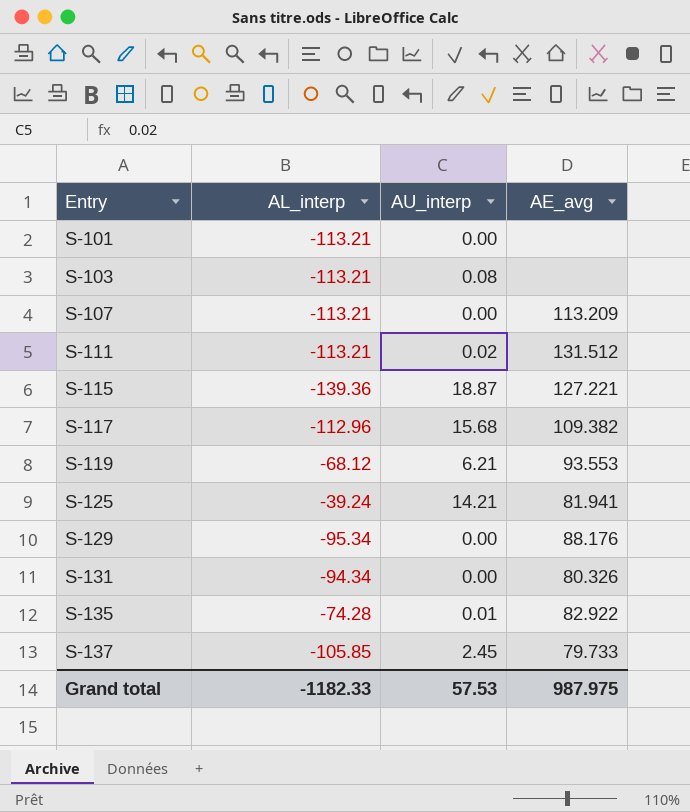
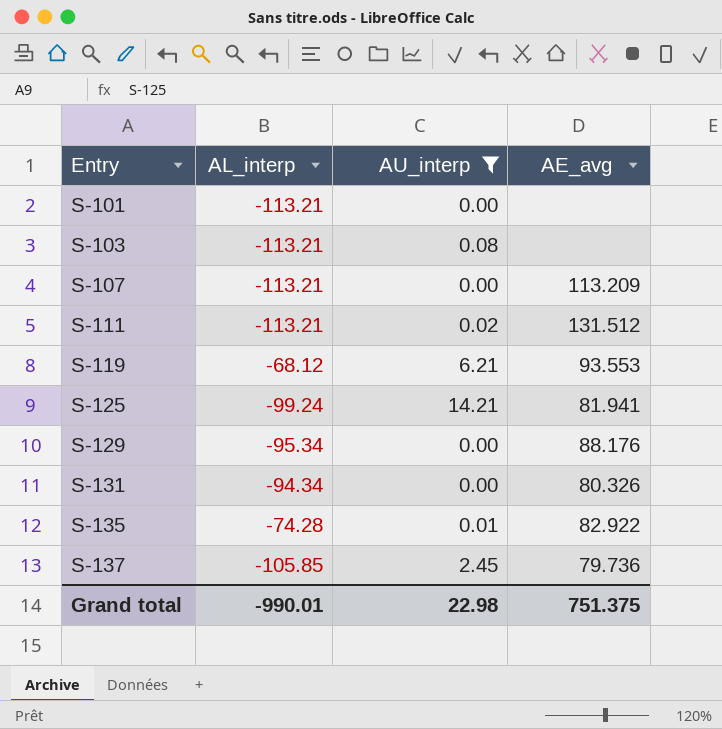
filter: none -> AU_interp <= 14.21
S-125 | AL_interp: -39.24 -> -99.24
S-137 | AE_avg: 79.733 -> 79.736
Grand total | AL_interp: -1182.33 -> -990.01
Grand total | AU_interp: 57.53 -> 22.98
Grand total | AE_avg: 987.975 -> 751.375

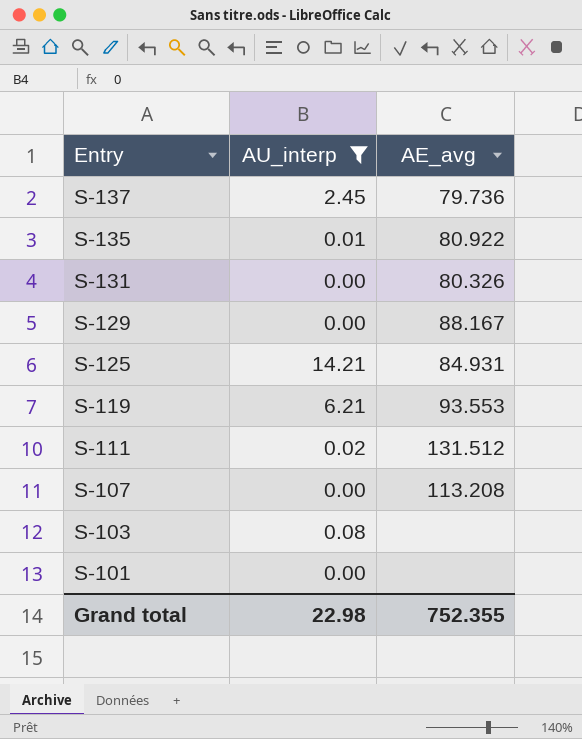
row order: Entry ascending -> Entry descending
column AL_interp | position: 2 -> none
S-135 | AE_avg: 82.922 -> 80.922
S-129 | AE_avg: 88.176 -> 88.167
S-125 | AE_avg: 81.941 -> 84.931
S-107 | AE_avg: 113.209 -> 113.208
Grand total | AE_avg: 751.375 -> 752.355

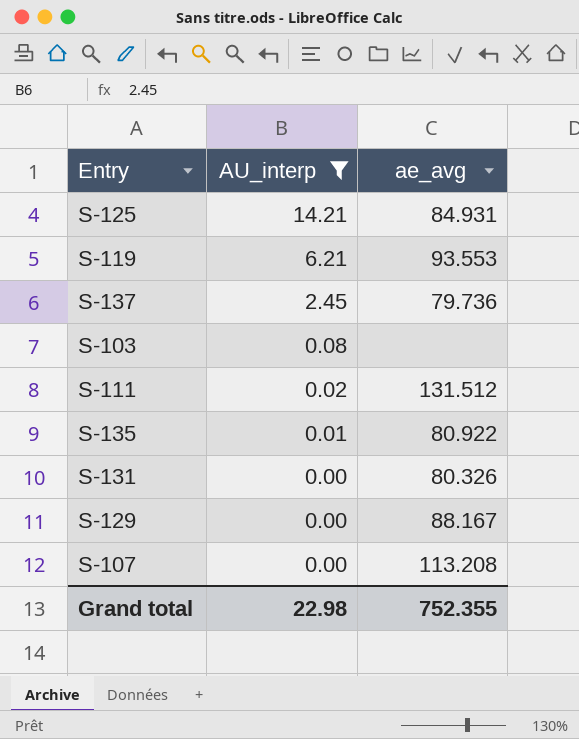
row order: Entry descending -> AU_interp descending
column name: AE_avg -> ae_avg
row S-101: 0.00 | none -> none

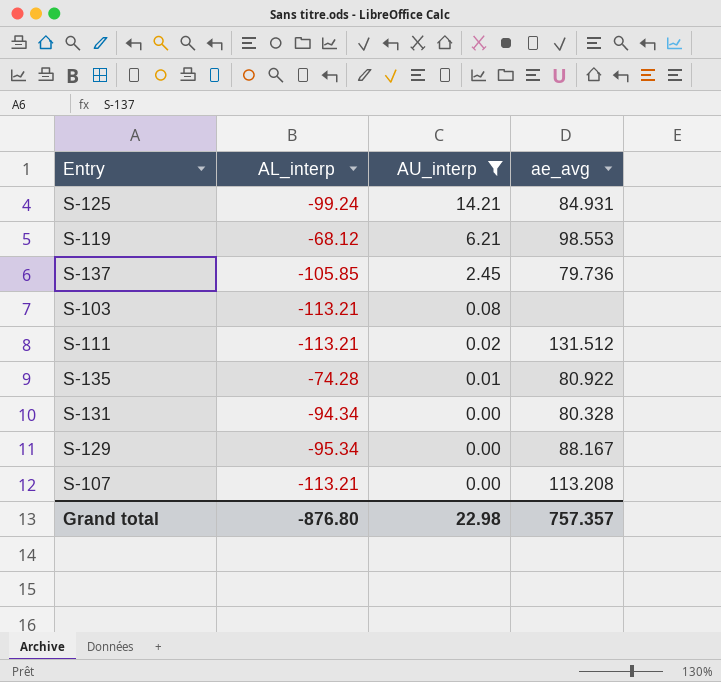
column AL_interp | position: none -> 2
S-119 | ae_avg: 93.553 -> 98.553
S-131 | ae_avg: 80.326 -> 80.328
Grand total | ae_avg: 752.355 -> 757.357

